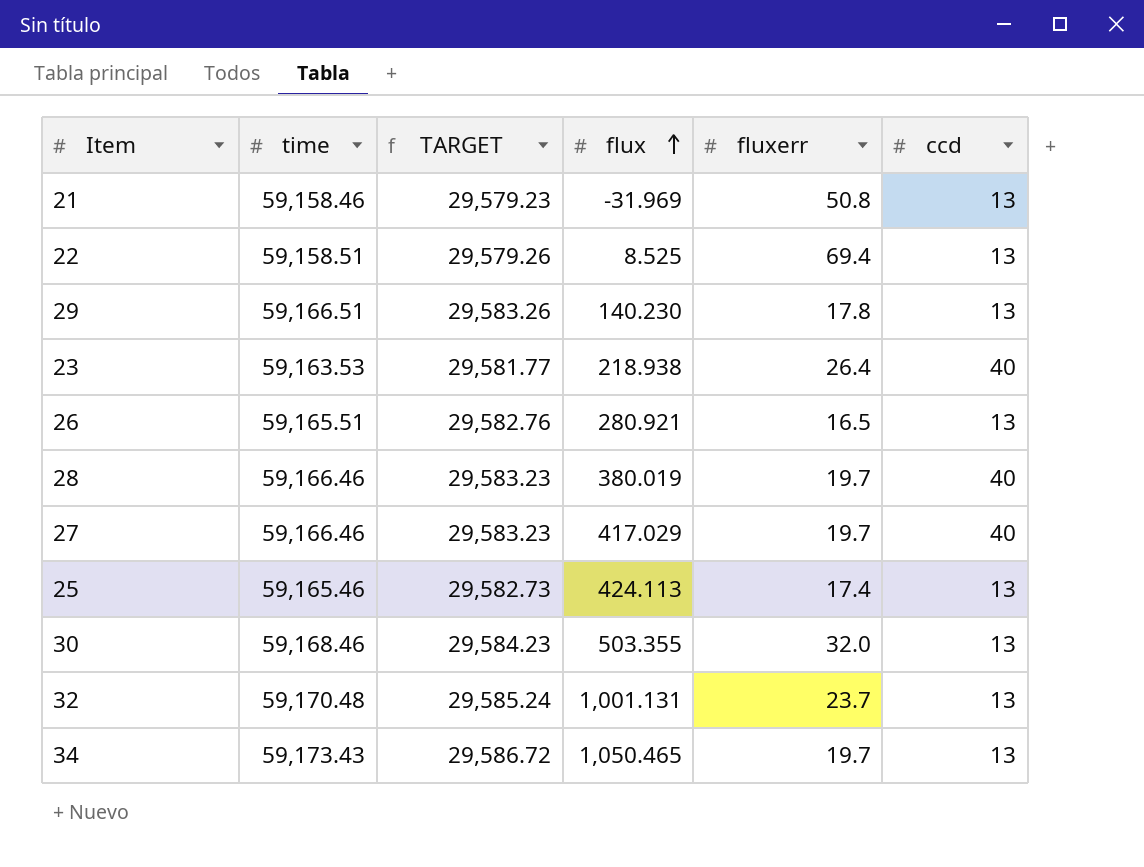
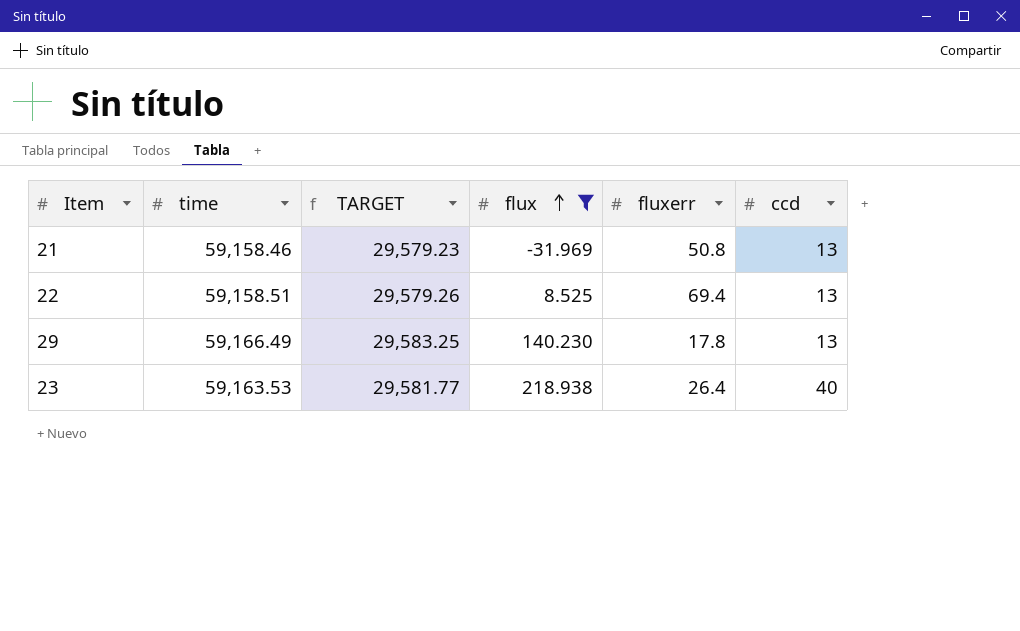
filter: none -> flux <= 218.938
29 | time: 59,166.51 -> 59,166.49
29 | TARGET: 29,583.26 -> 29,583.25

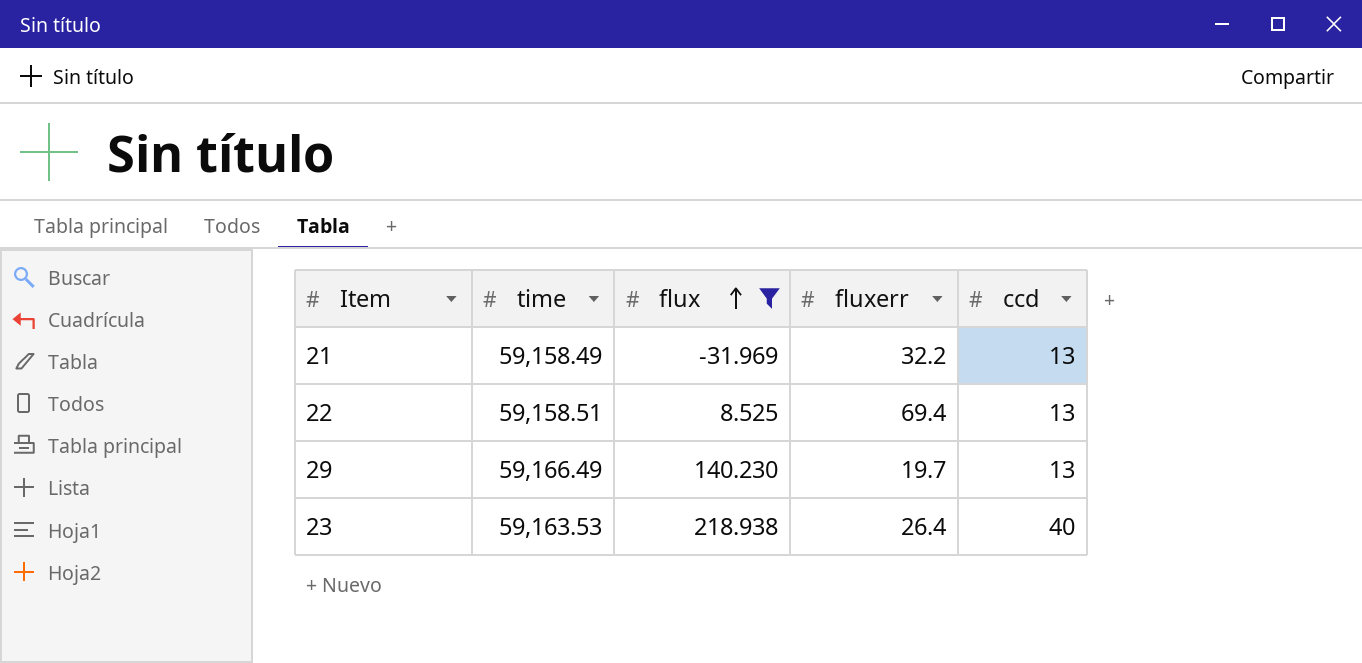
column TARGET | formula: [time] * 0.5 -> none
21 | time: 59,158.46 -> 59,158.49
21 | fluxerr: 50.8 -> 32.2
29 | fluxerr: 17.8 -> 19.7

